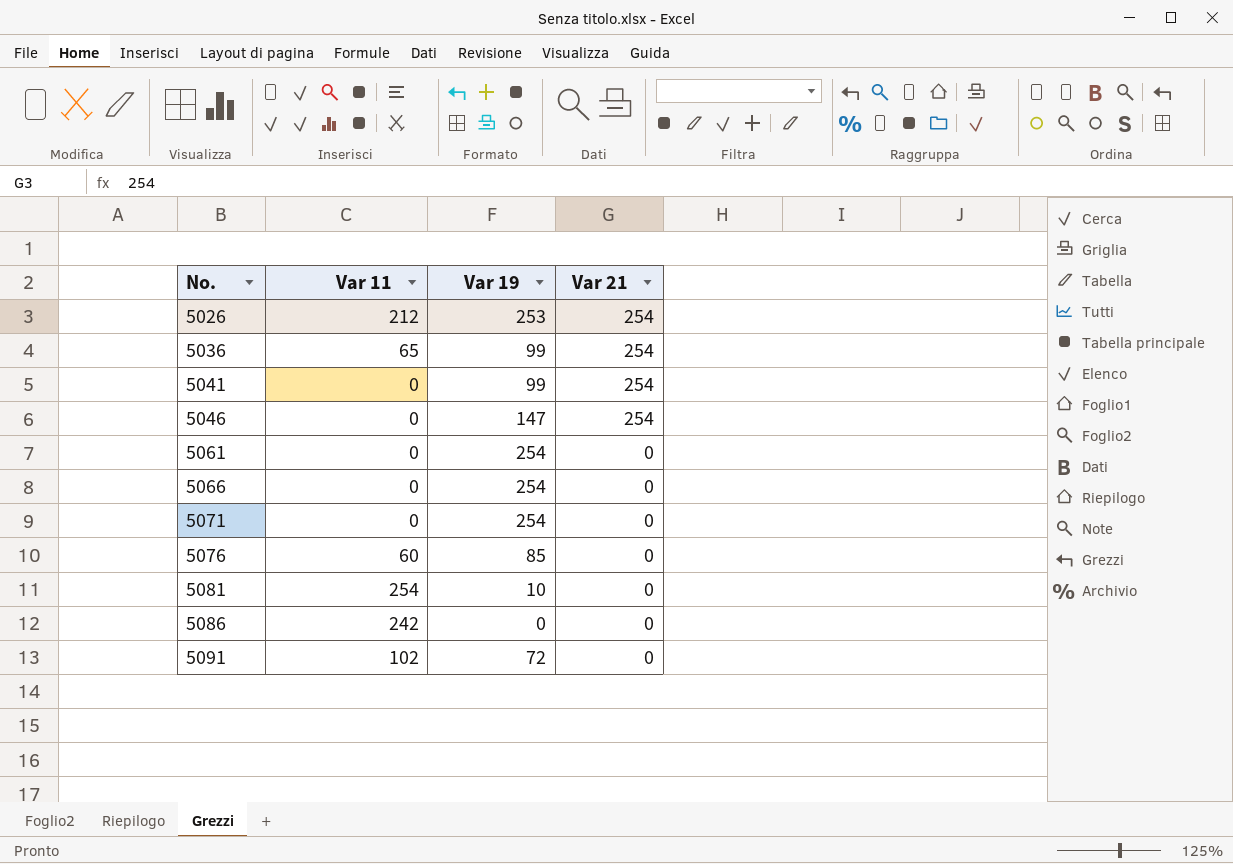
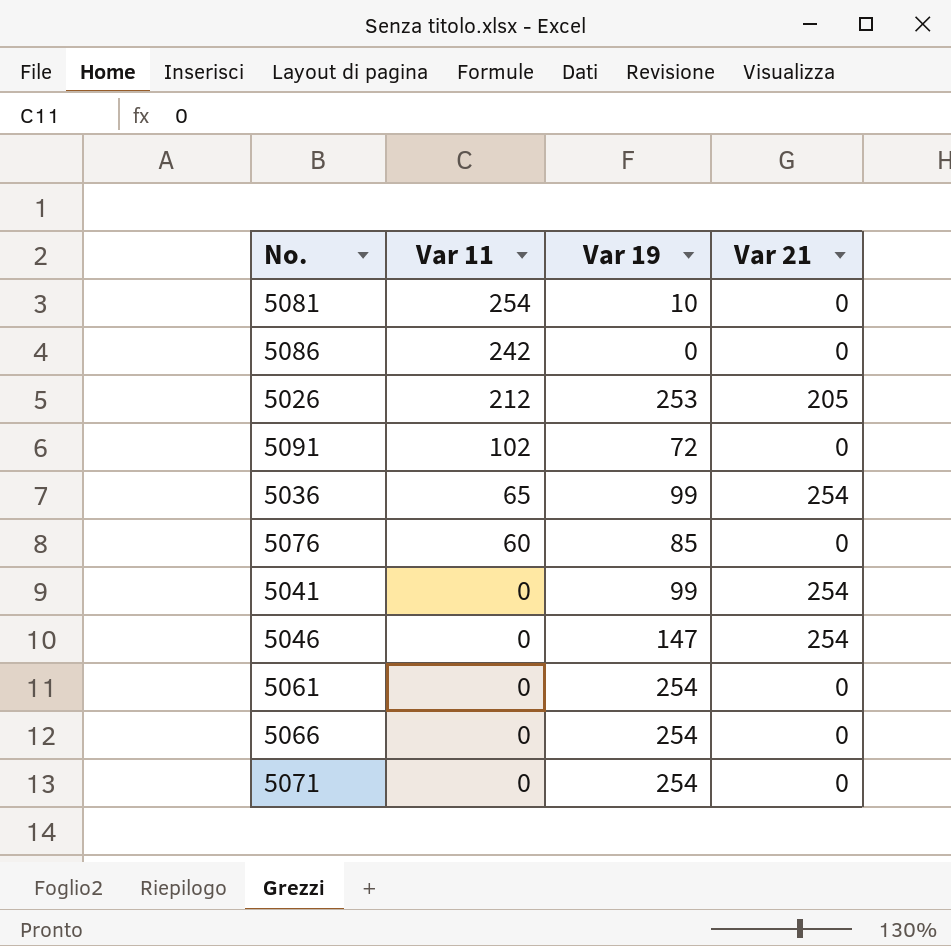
row order: No. ascending -> Var 11 descending
5026 | Var 21: 254 -> 205

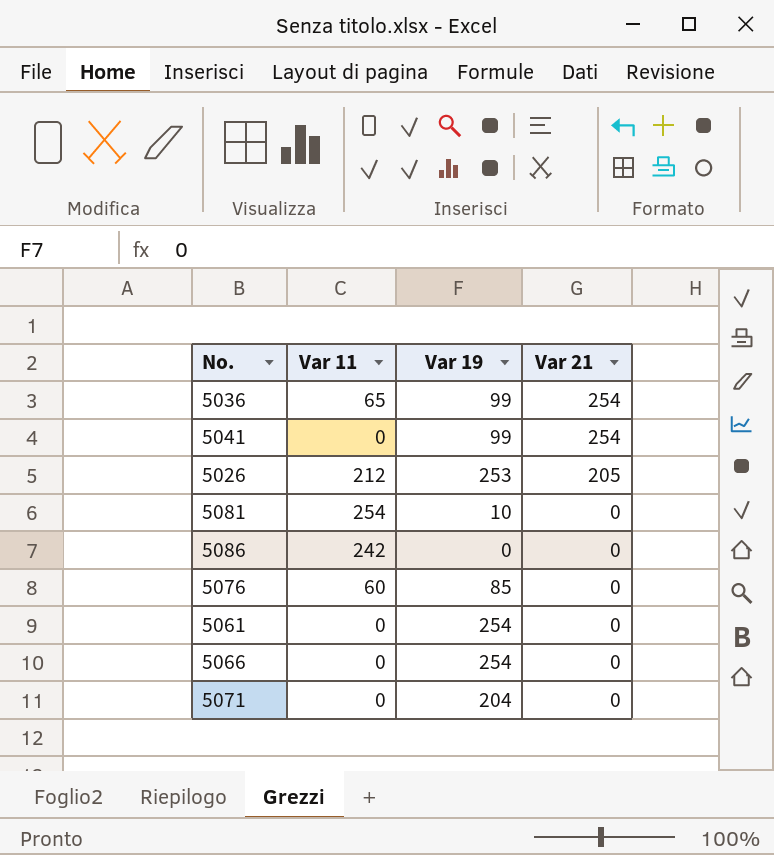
row order: Var 11 descending -> Var 21 descending
row 5091: 102 | 72 | 0 -> none
row 5046: 0 | 147 | 254 -> none
5071 | Var 19: 254 -> 204

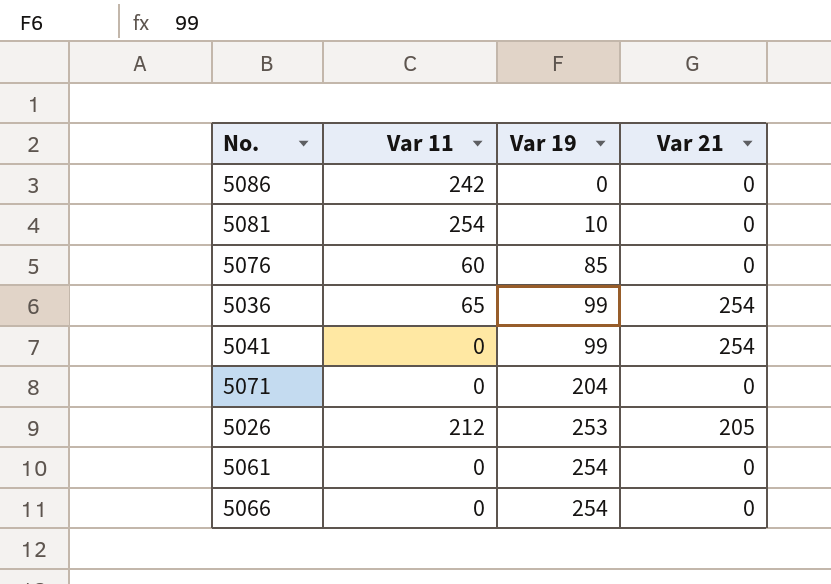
row order: Var 21 descending -> Var 19 ascending

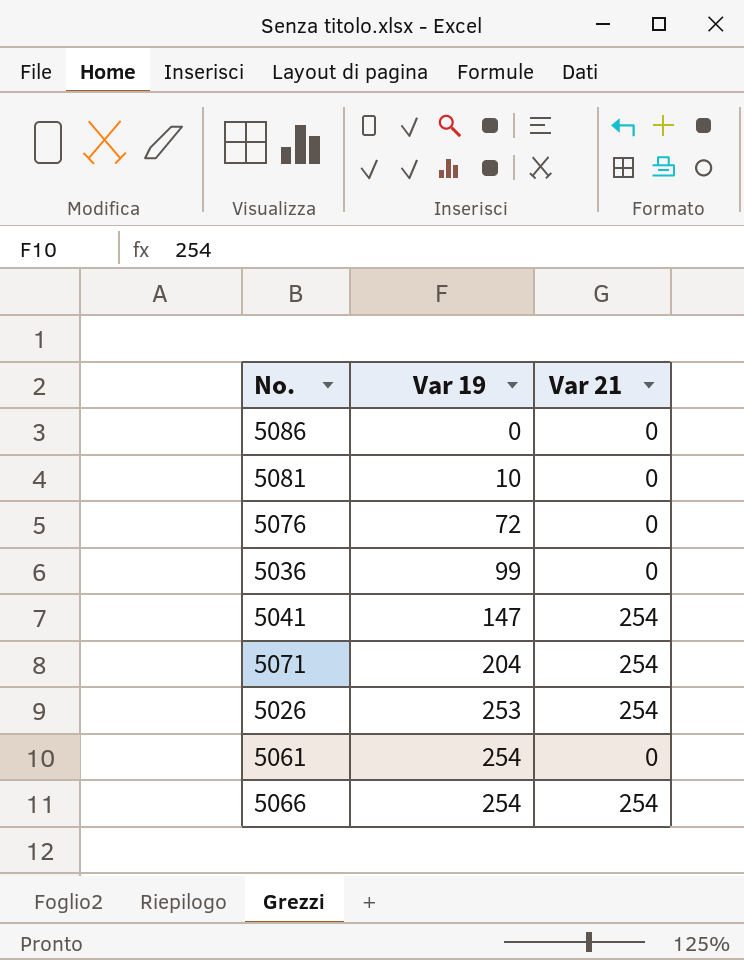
column Var 11 | position: 2 -> none
5076 | Var 19: 85 -> 72
5036 | Var 21: 254 -> 0
5041 | Var 19: 99 -> 147
5071 | Var 21: 0 -> 254
5026 | Var 21: 205 -> 254
5066 | Var 21: 0 -> 254

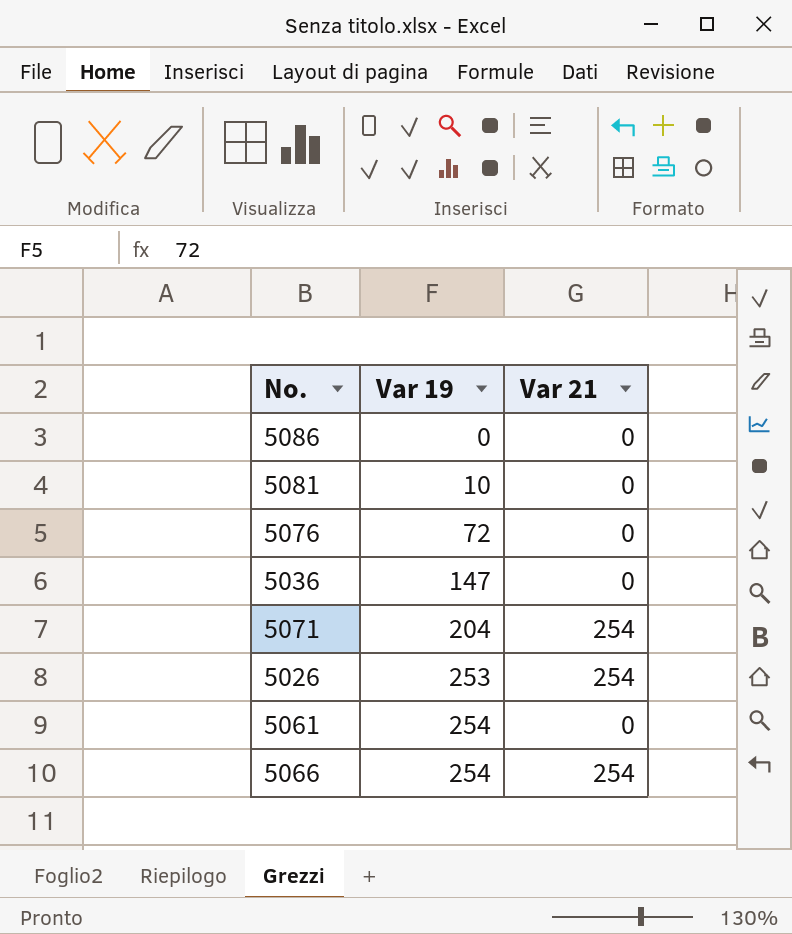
row 5041: 147 | 254 -> none
5036 | Var 19: 99 -> 147

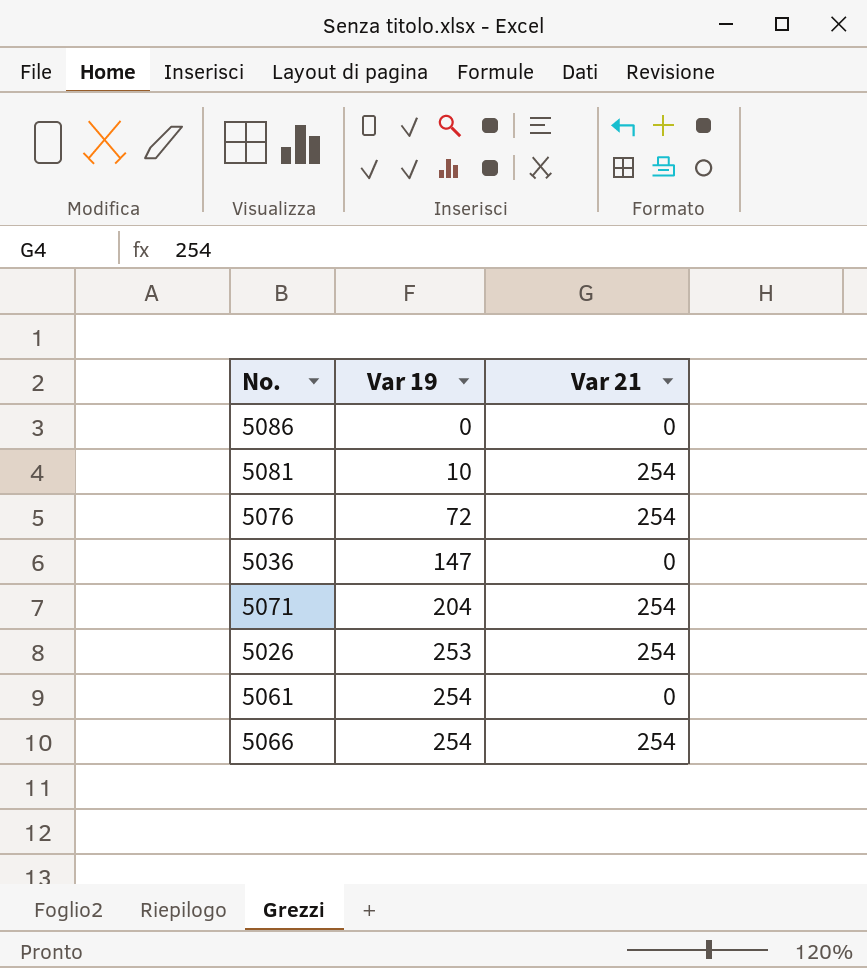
5081 | Var 21: 0 -> 254
5076 | Var 21: 0 -> 254

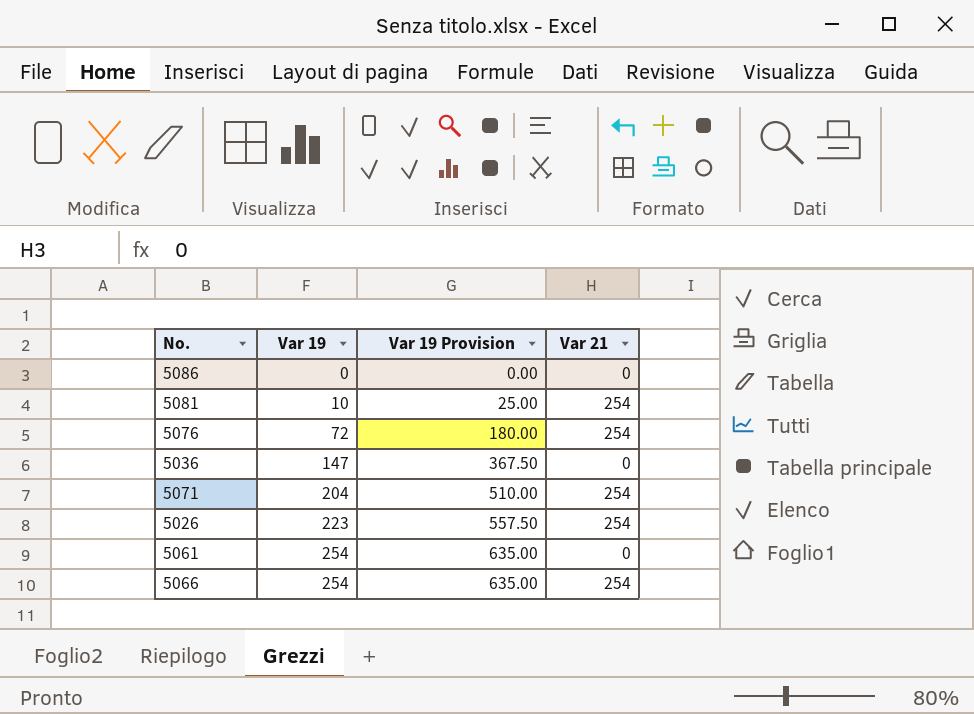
column Var 19 Provision | formula: none -> [Var 19] * 2.5
5026 | Var 19: 253 -> 223

